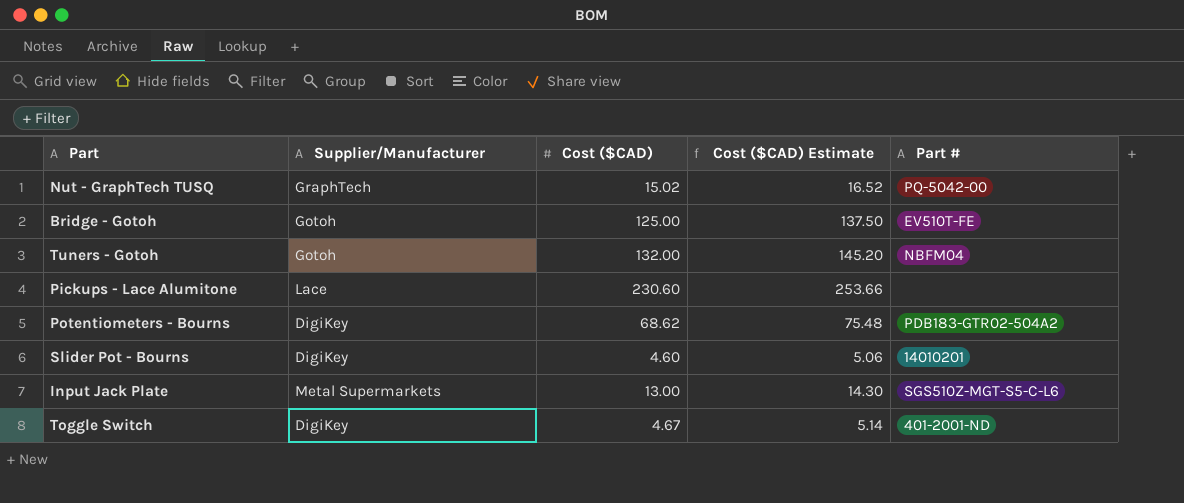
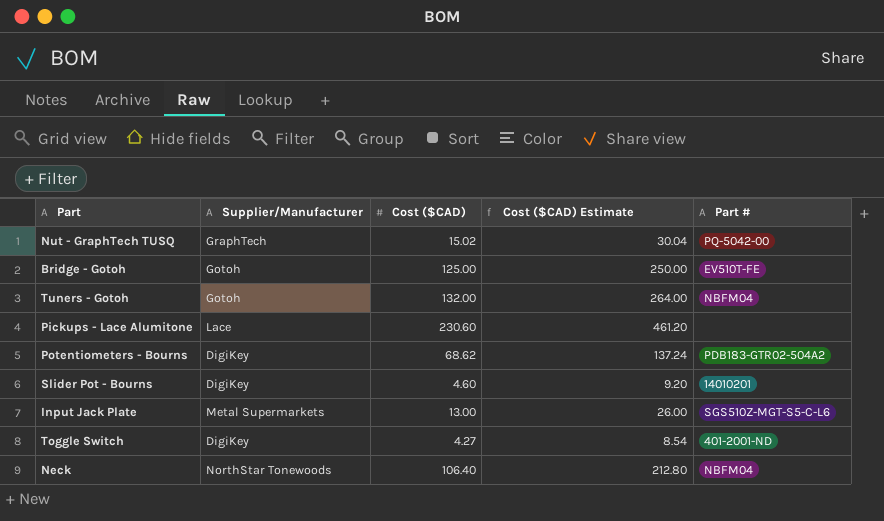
column Cost ($CAD) Estimate | formula: [Cost ($CAD)] * 1.1 -> [Cost ($CAD)] * 2
Toggle Switch | Cost ($CAD): 4.67 -> 4.27
row Neck: none -> NorthStar Tonewoods | 106.40 | 212.80 | NBFM04

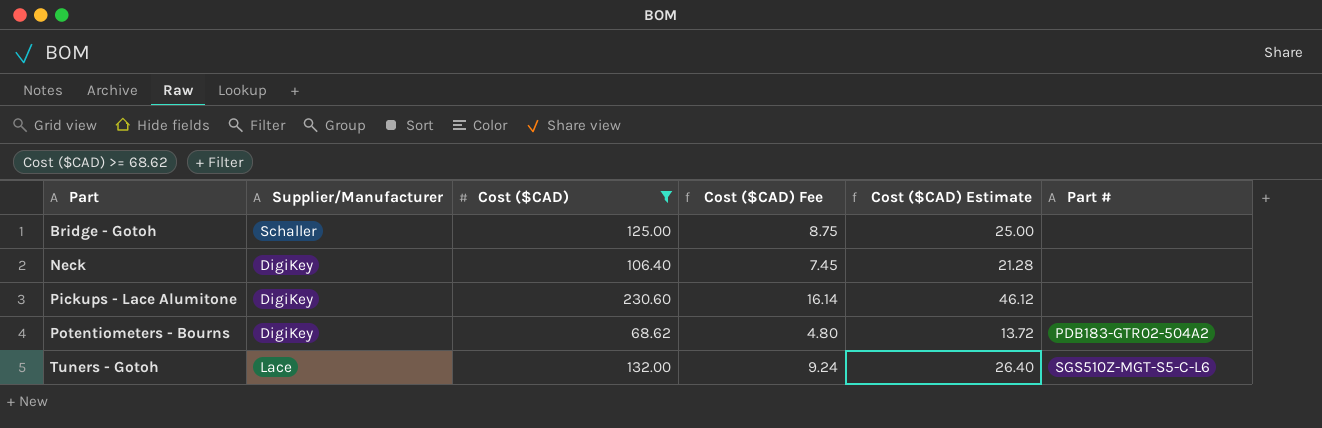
filter: none -> Cost ($CAD) >= 68.62
row order: none -> Part ascending
column Cost ($CAD) Fee | formula: none -> [Cost ($CAD)] * 0.07
column Cost ($CAD) Estimate | formula: [Cost ($CAD)] * 2 -> [Cost ($CAD)] * 0.2
Bridge - Gotoh | Supplier/Manufacturer: Gotoh -> Schaller
Bridge - Gotoh | Part #: EV510T-FE -> none
Neck | Supplier/Manufacturer: NorthStar Tonewoods -> DigiKey
Neck | Part #: NBFM04 -> none
Pickups - Lace Alumitone | Supplier/Manufacturer: Lace -> DigiKey
Tuners - Gotoh | Supplier/Manufacturer: Gotoh -> Lace
Tuners - Gotoh | Part #: NBFM04 -> SGS510Z-MGT-S5-C-L6

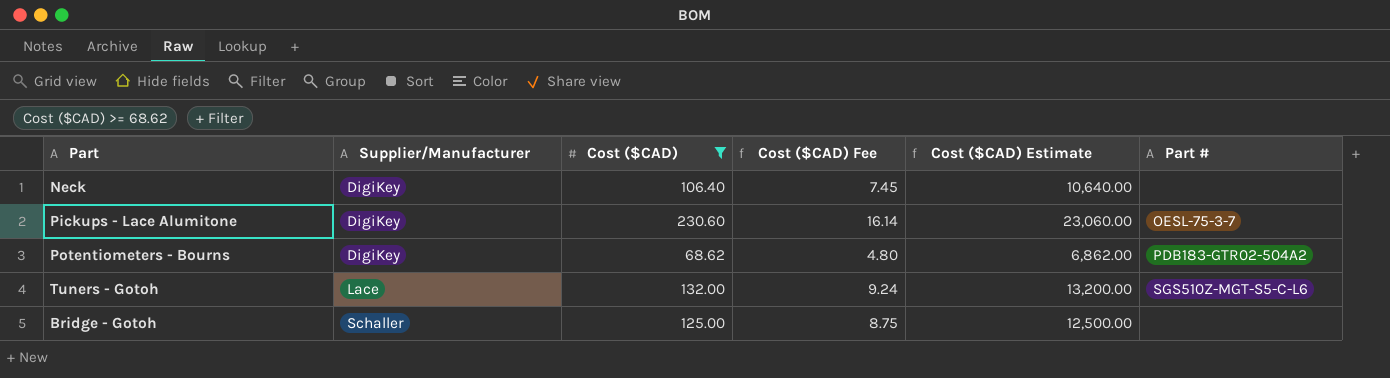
row order: Part ascending -> Supplier/Manufacturer ascending
column Cost ($CAD) Estimate | formula: [Cost ($CAD)] * 0.2 -> [Cost ($CAD)] * 100
Pickups - Lace Alumitone | Part #: none -> OESL-75-3-7

